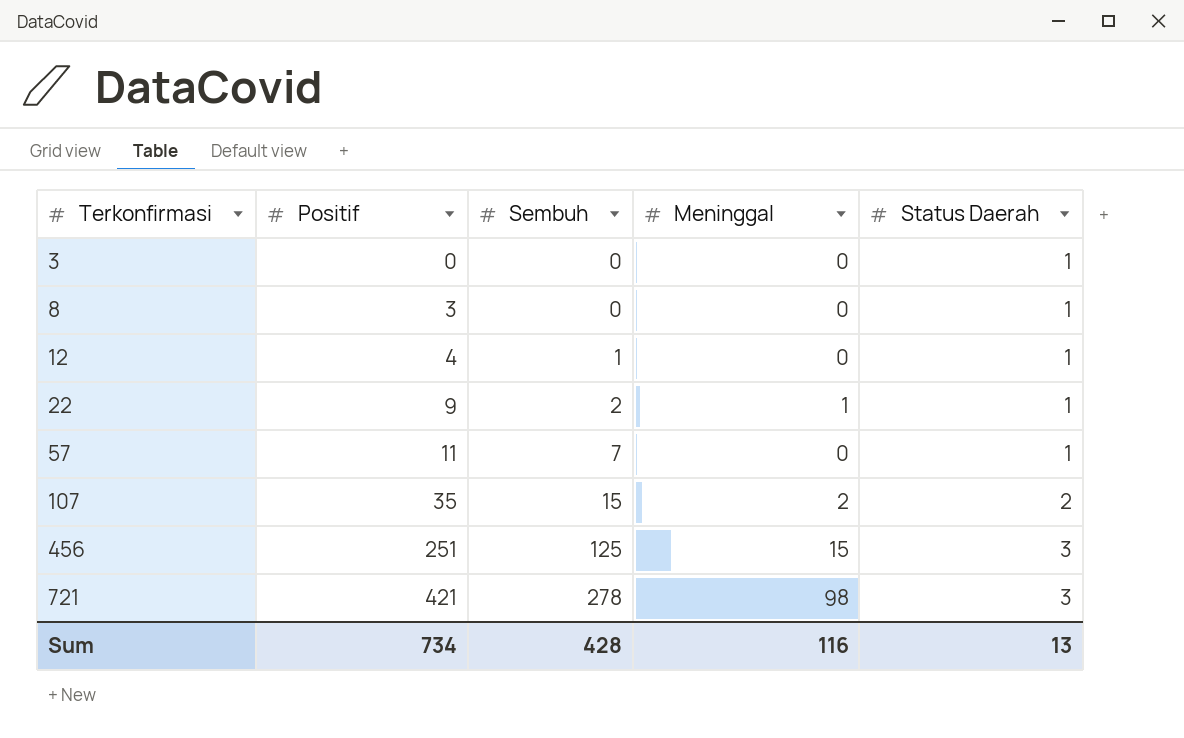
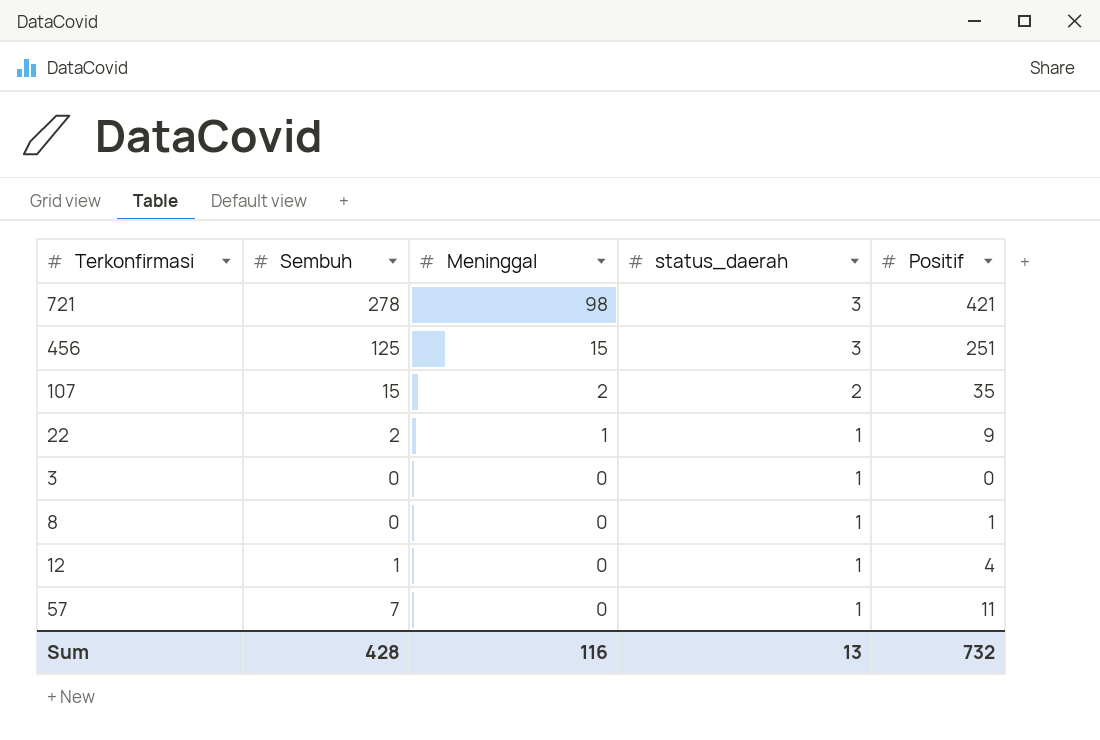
row order: Terkonfirmasi ascending -> Meninggal descending
column name: Status Daerah -> status_daerah
column Positif | position: 2 -> 5
8 | Positif: 3 -> 1
Sum | Positif: 734 -> 732

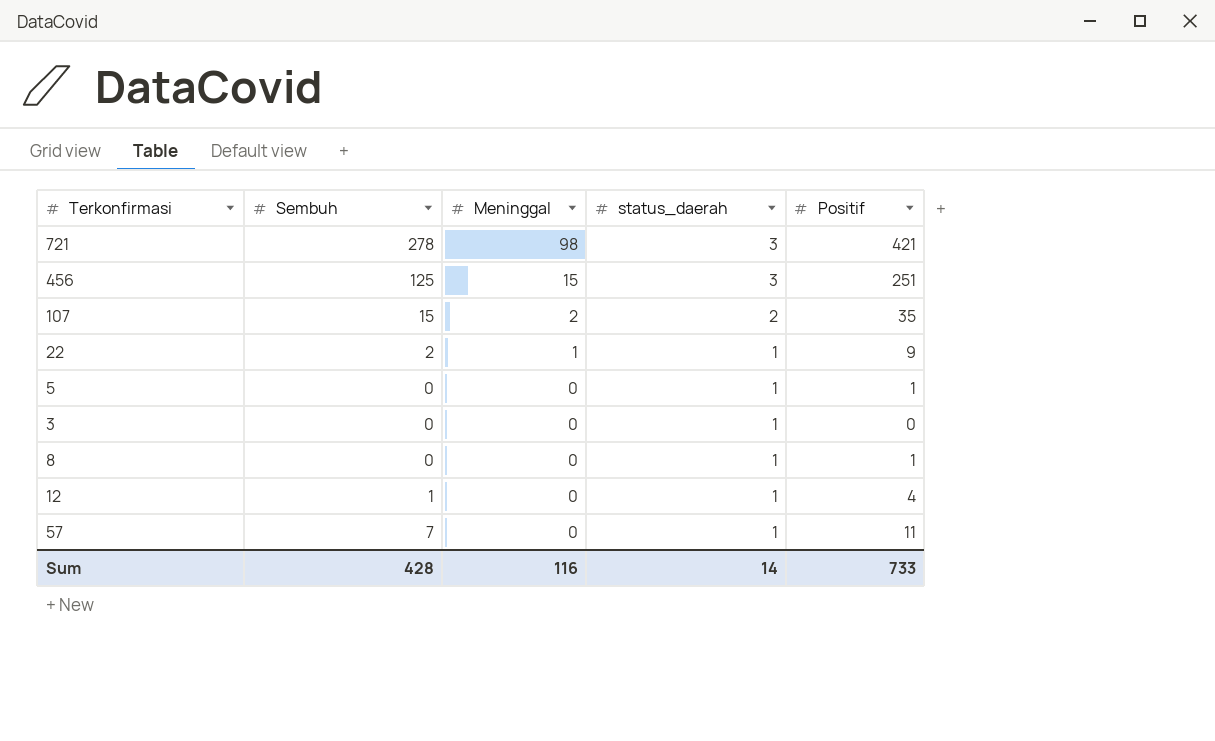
row 5: none -> 0 | 0 | 1 | 1
Sum | status_daerah: 13 -> 14
Sum | Positif: 732 -> 733

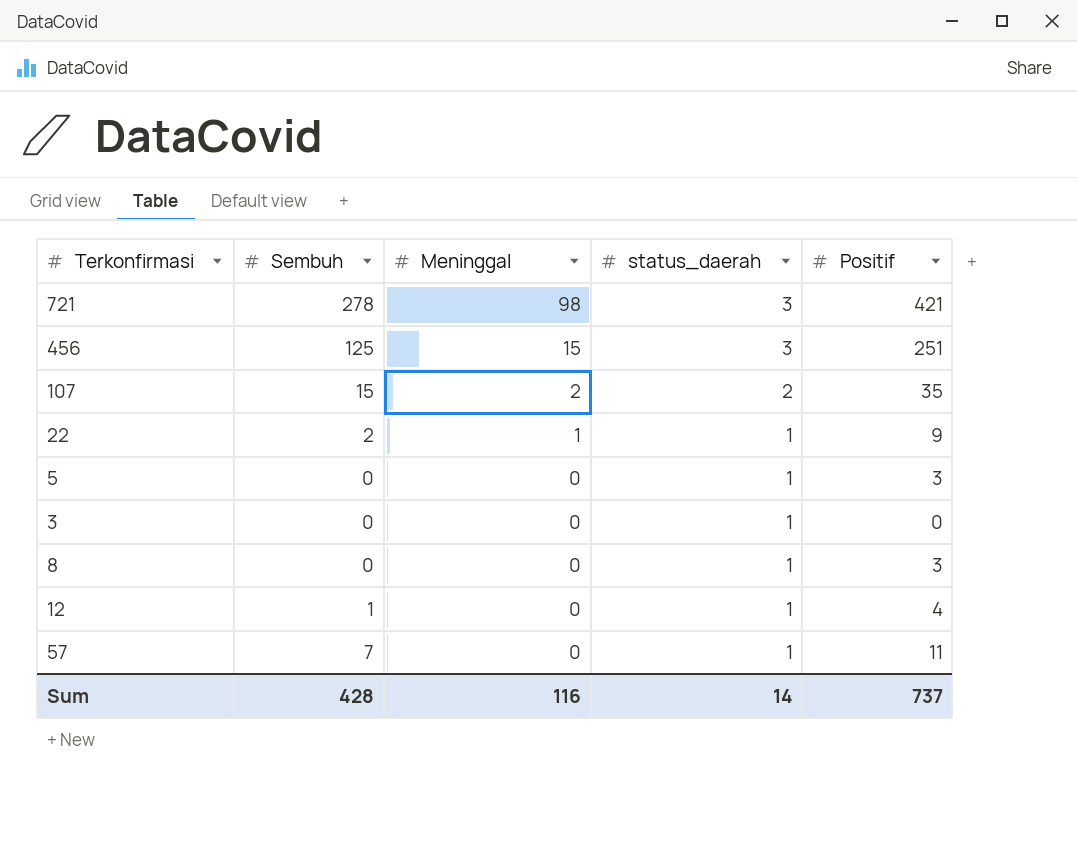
5 | Positif: 1 -> 3
8 | Positif: 1 -> 3
Sum | Positif: 733 -> 737

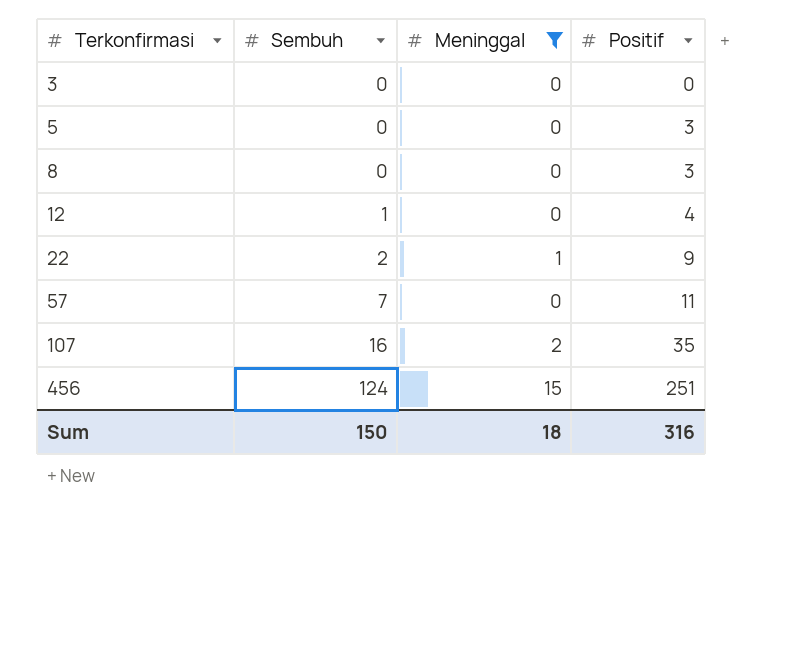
filter: none -> Meninggal != 98
row order: Meninggal descending -> Terkonfirmasi ascending
column status_daerah | position: 4 -> none
107 | Sembuh: 15 -> 16
456 | Sembuh: 125 -> 124
Sum | Sembuh: 428 -> 150
Sum | Meninggal: 116 -> 18
Sum | Positif: 737 -> 316

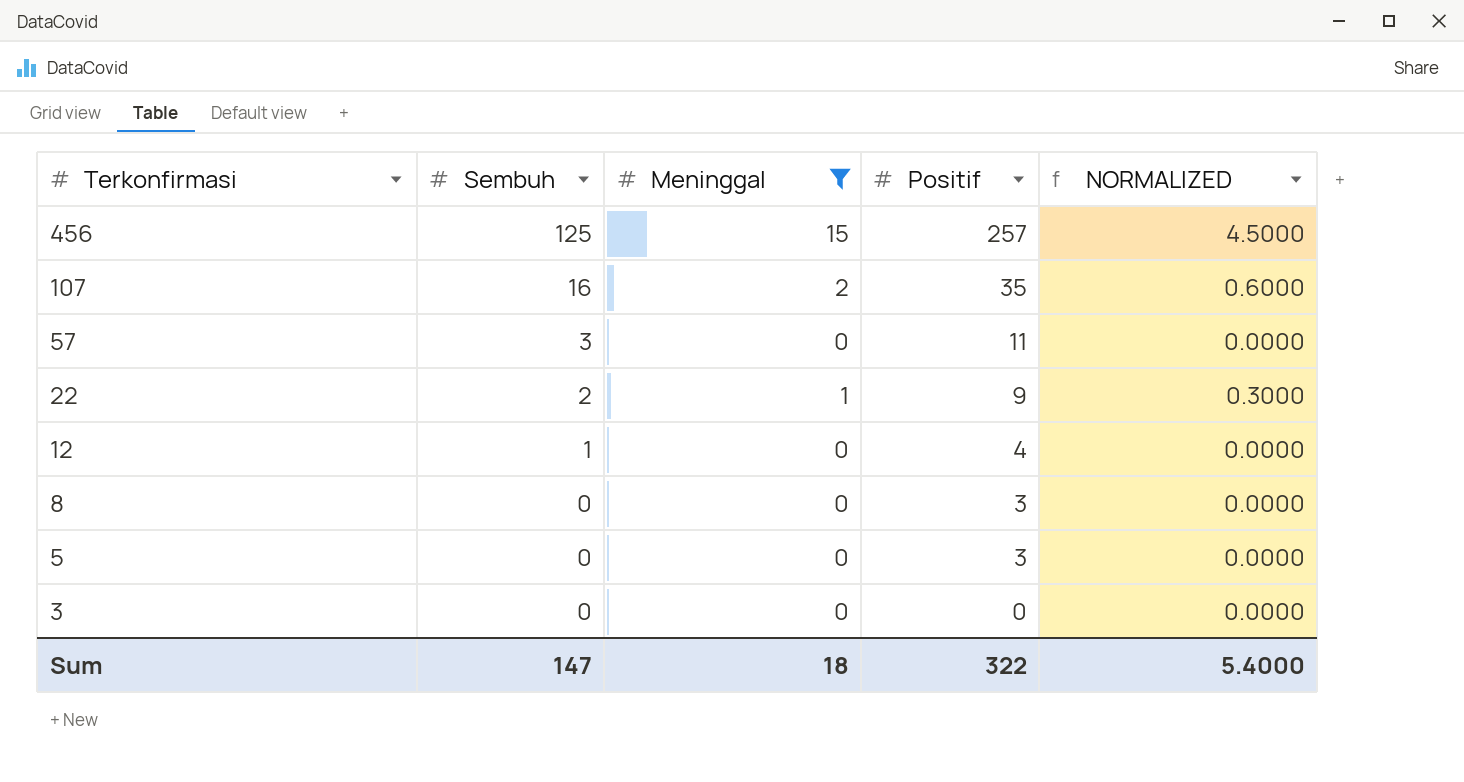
row order: Terkonfirmasi ascending -> Terkonfirmasi descending
column NORMALIZED | formula: none -> [Meninggal] * 0.3
456 | Sembuh: 124 -> 125
456 | Positif: 251 -> 257
57 | Sembuh: 7 -> 3
Sum | Sembuh: 150 -> 147
Sum | Positif: 316 -> 322

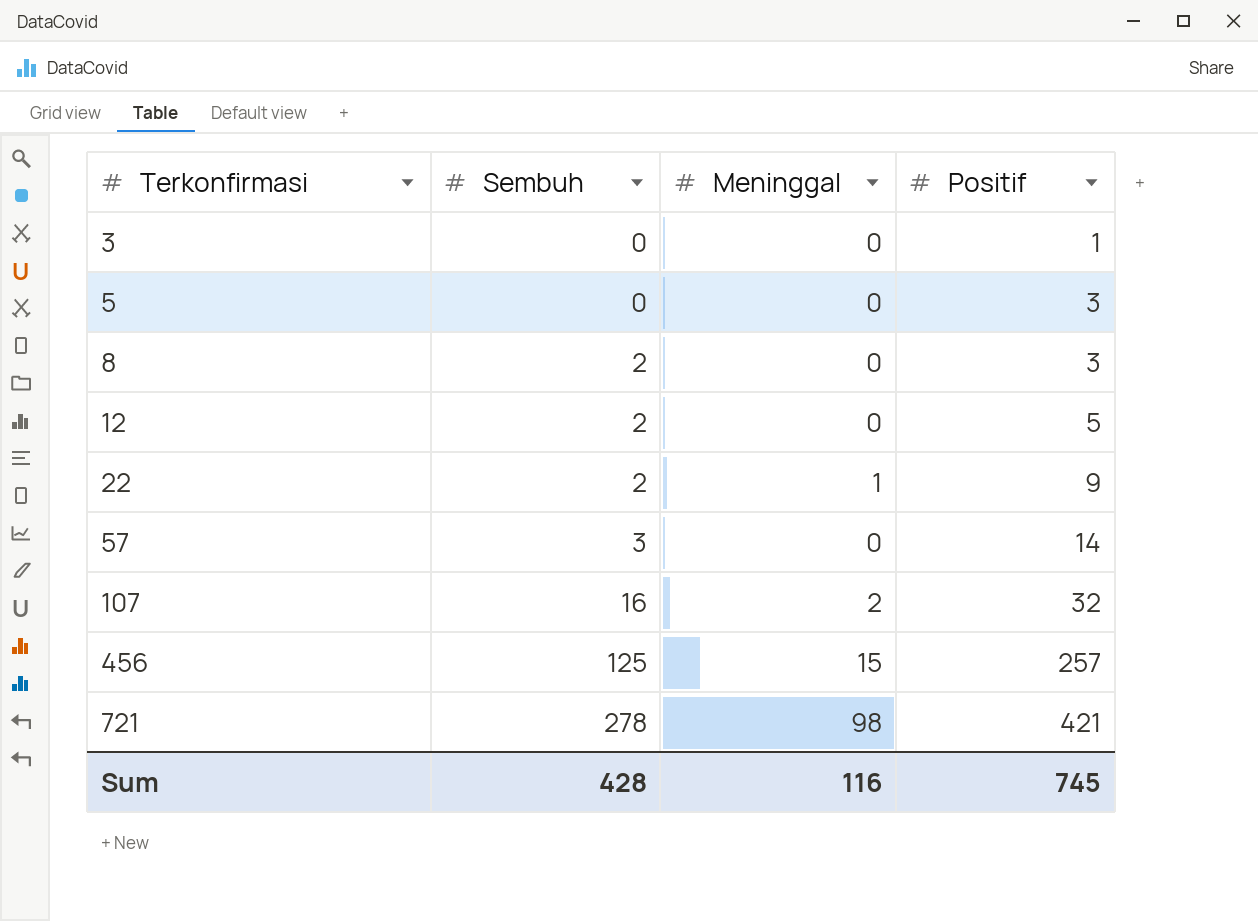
filter: Meninggal != 98 -> none
row order: Terkonfirmasi descending -> Terkonfirmasi ascending
column NORMALIZED | formula: [Meninggal] * 0.3 -> none
3 | Positif: 0 -> 1
8 | Sembuh: 0 -> 2
12 | Sembuh: 1 -> 2
12 | Positif: 4 -> 5
57 | Positif: 11 -> 14
107 | Positif: 35 -> 32
Sum | Sembuh: 147 -> 428
Sum | Meninggal: 18 -> 116
Sum | Positif: 322 -> 745

